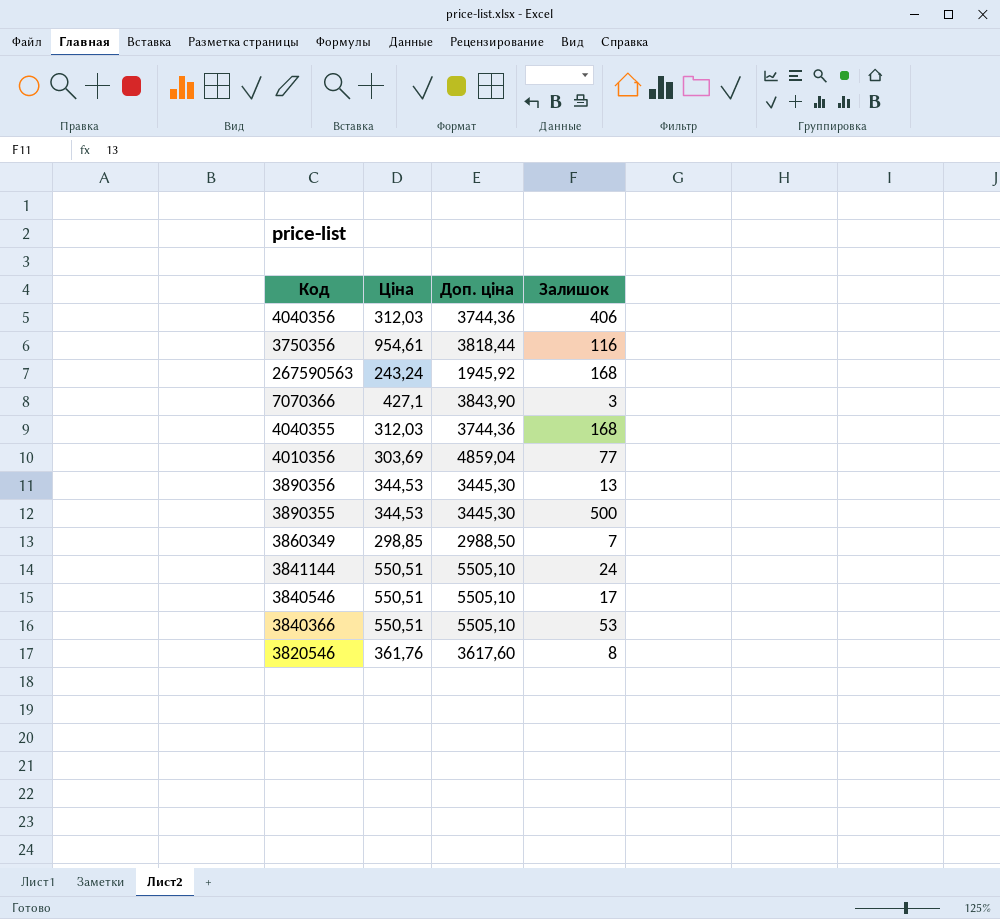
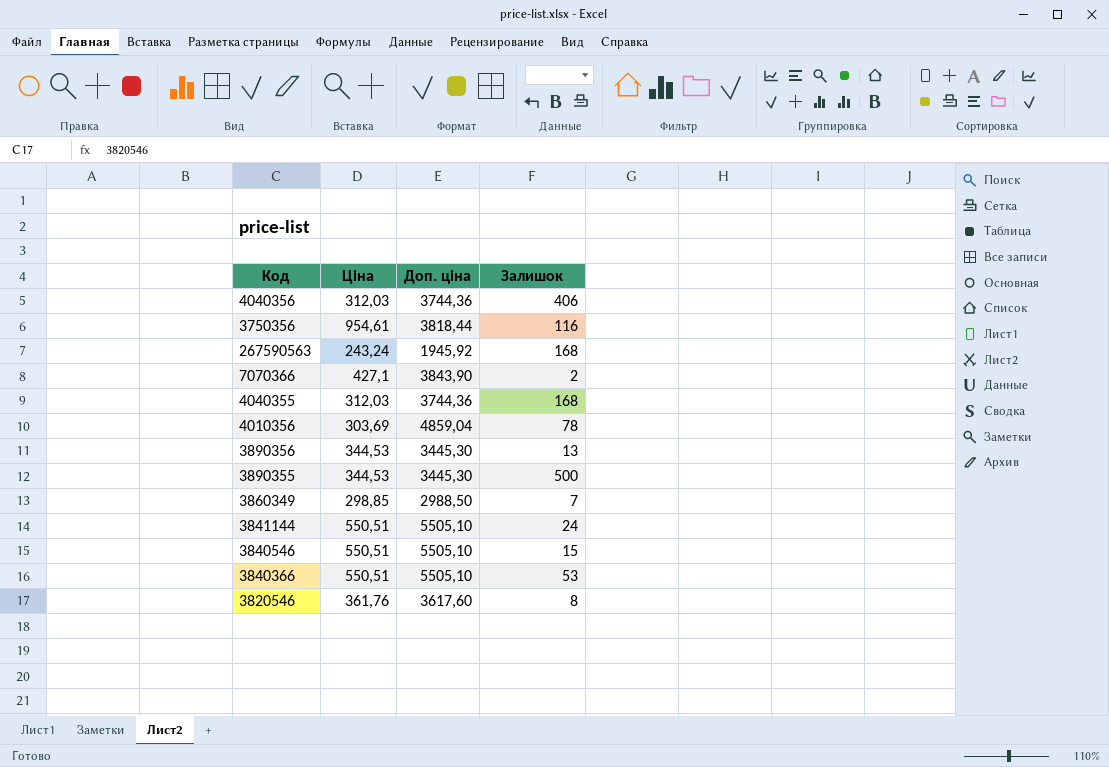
7070366 | Залишок: 3 -> 2
4010356 | Залишок: 77 -> 78
3840546 | Залишок: 17 -> 15

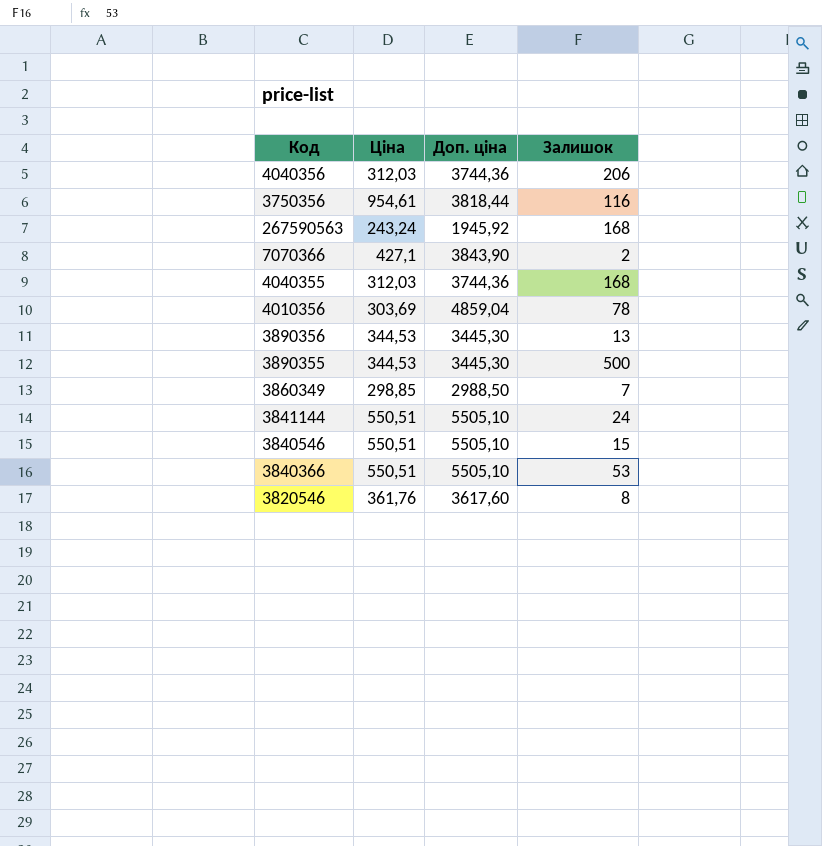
4040356 | Залишок: 406 -> 206

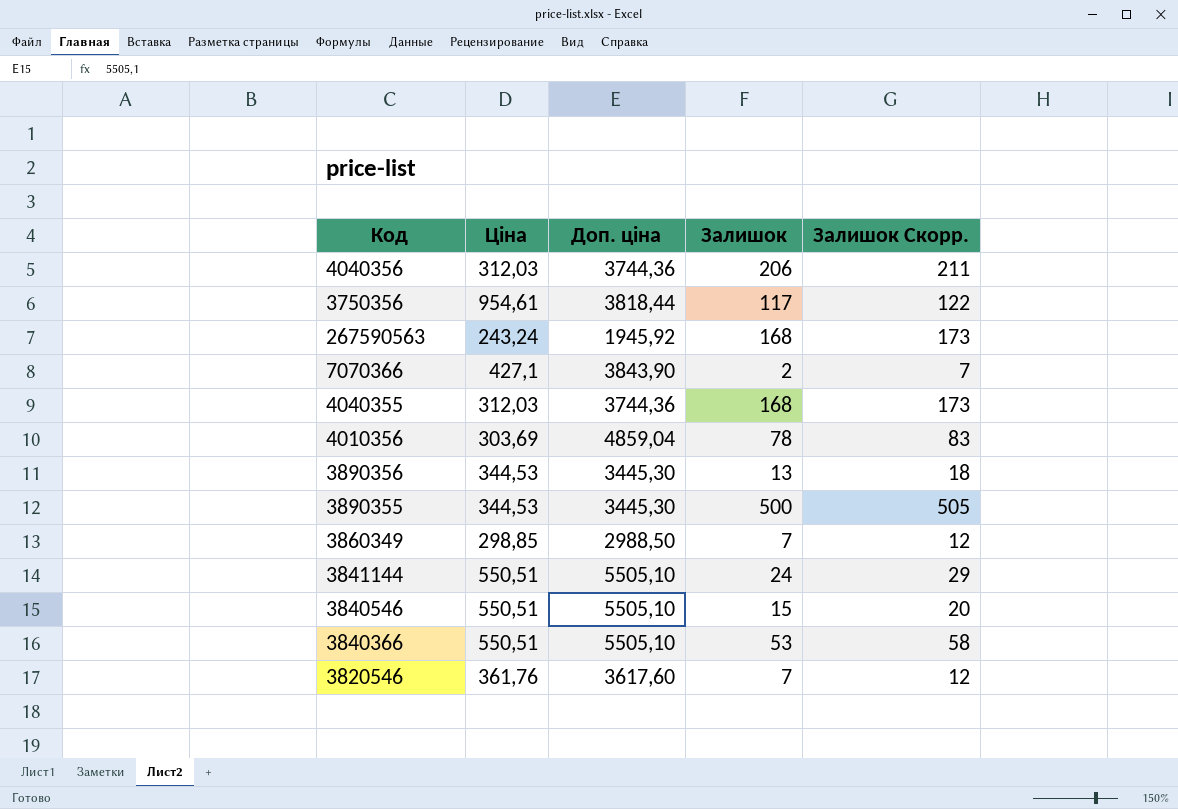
column Залишок Скорр. | formula: none -> [Залишок] + 5
3750356 | Залишок: 116 -> 117
3820546 | Залишок: 8 -> 7

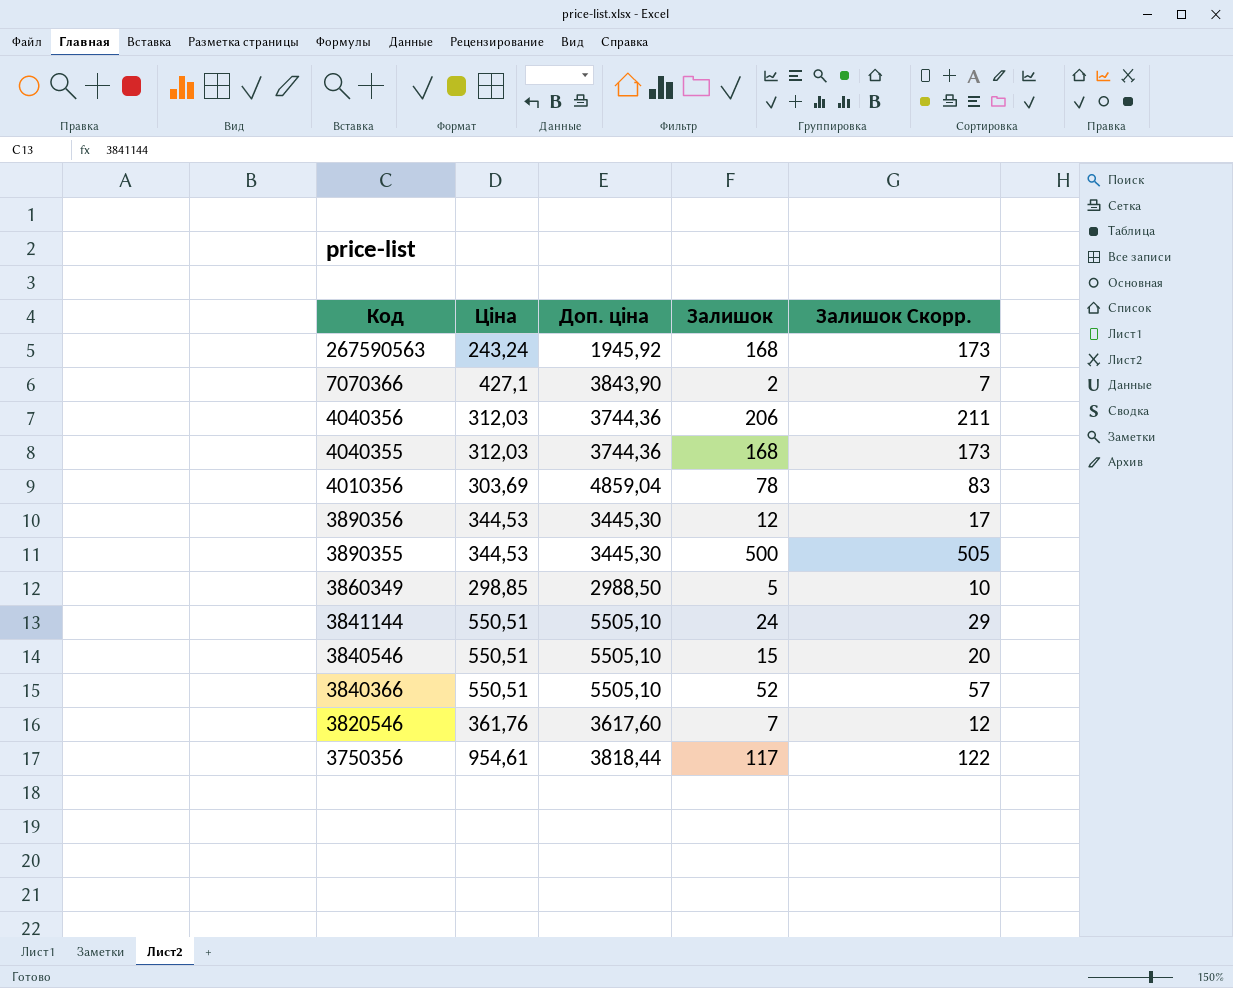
row order: none -> Код descending
3890356 | Залишок: 13 -> 12
3890356 | Залишок Скорр.: 18 -> 17
3860349 | Залишок: 7 -> 5
3860349 | Залишок Скорр.: 12 -> 10
3840366 | Залишок: 53 -> 52
3840366 | Залишок Скорр.: 58 -> 57

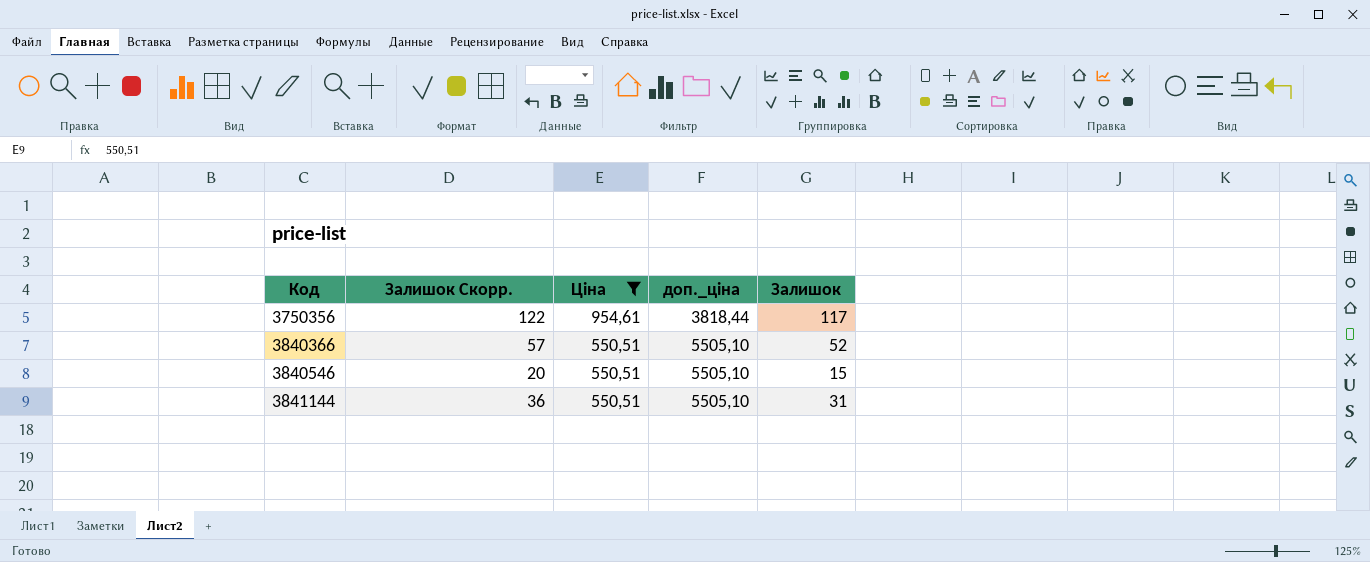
filter: none -> Ціна >= 550,51
row order: Код descending -> Код ascending
column Залишок Скорр. | position: 5 -> 2
column name: Доп. ціна -> доп._ціна
3841144 | Залишок Скорр.: 29 -> 36
3841144 | Залишок: 24 -> 31

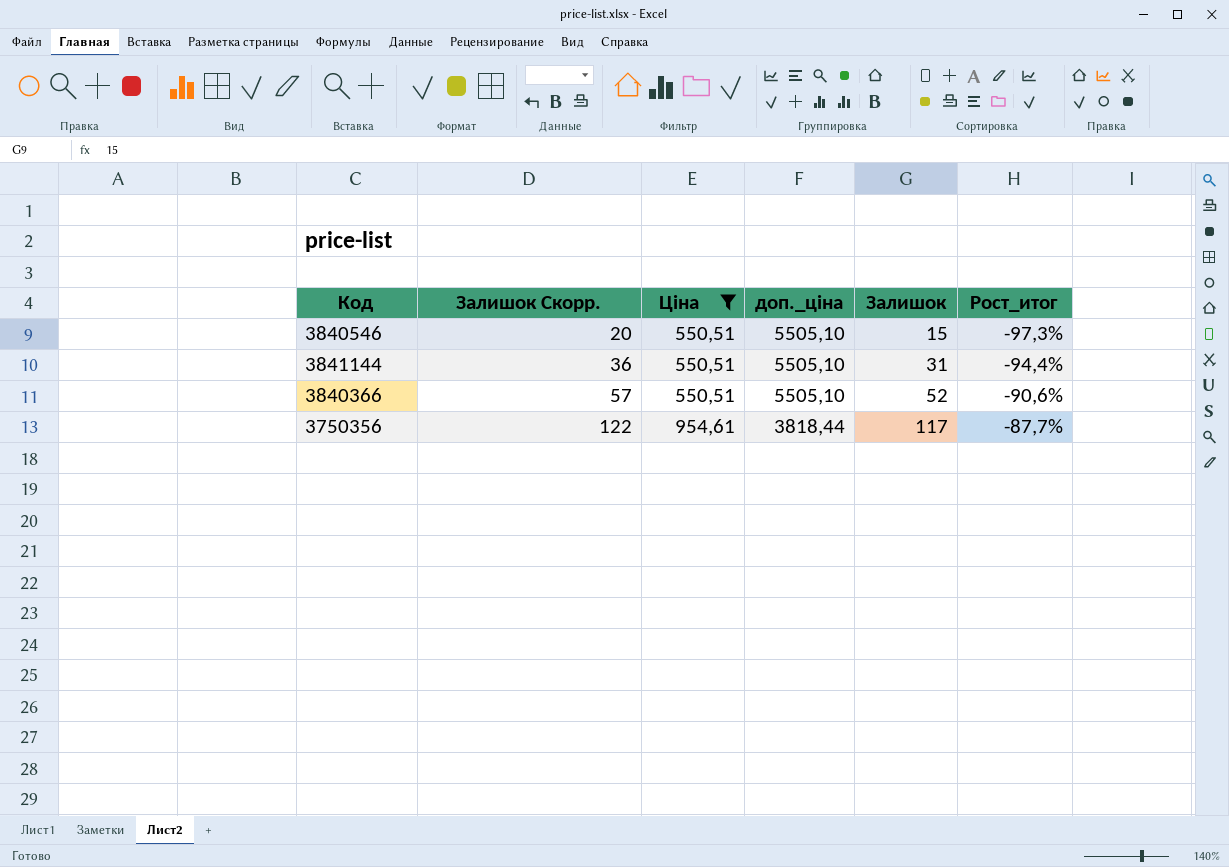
row order: Код ascending -> Залишок Скорр. ascending
column Рост_итог | formula: none -> ([Залишок] - [Ціна]) / [Ціна]

